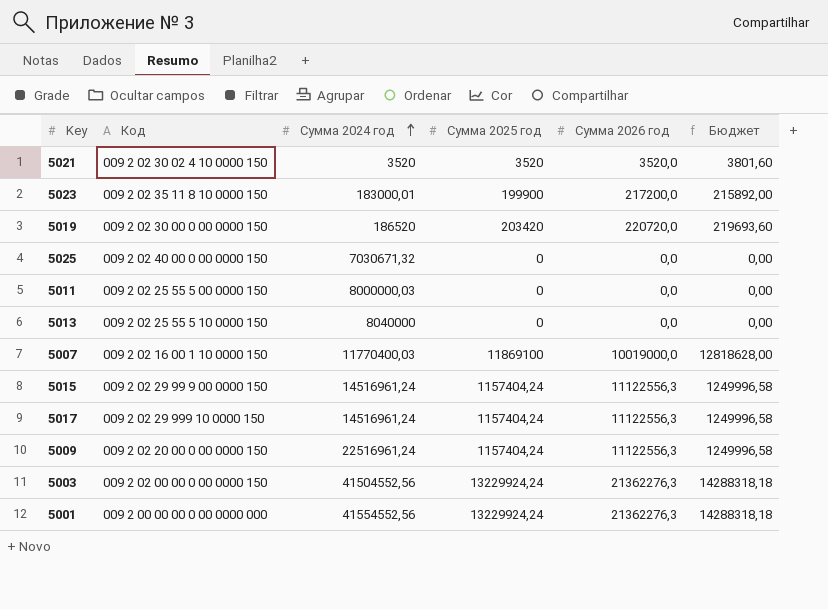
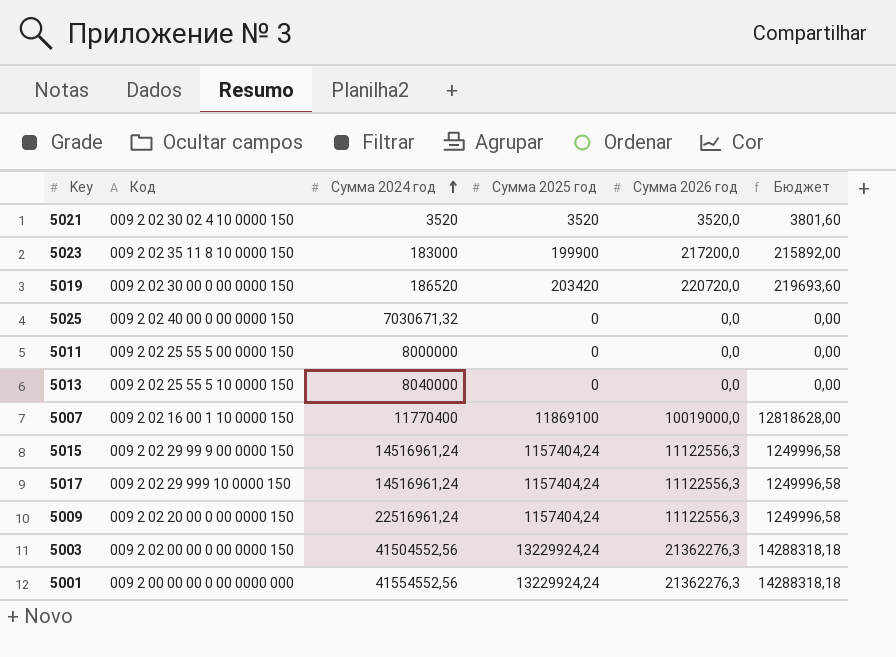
5023 | Сумма 2024 год: 183000,01 -> 183000
5011 | Сумма 2024 год: 8000000,03 -> 8000000
5007 | Сумма 2024 год: 11770400,03 -> 11770400

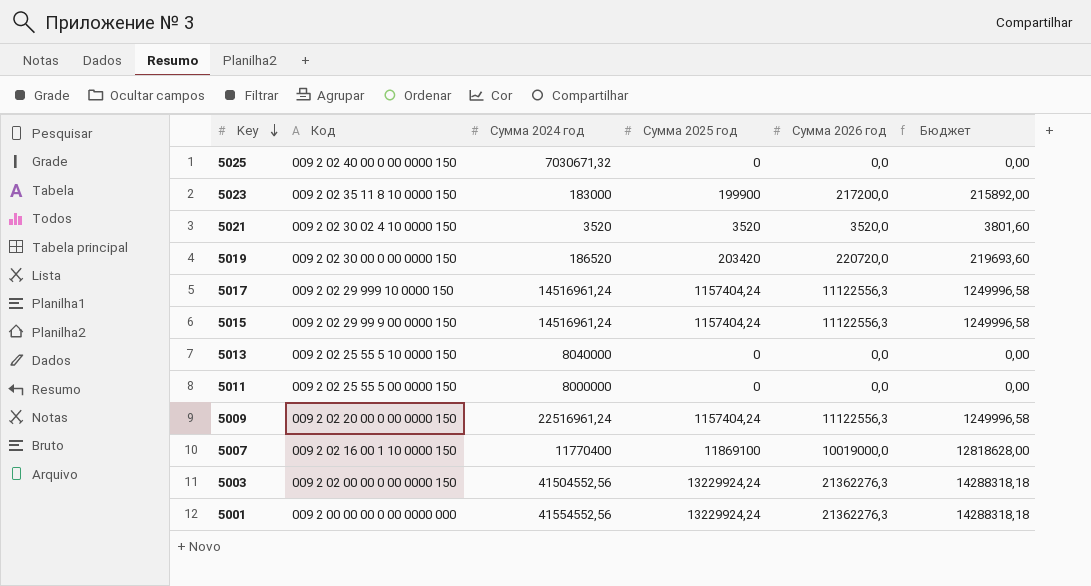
row order: Сумма 2024 год ascending -> Key descending

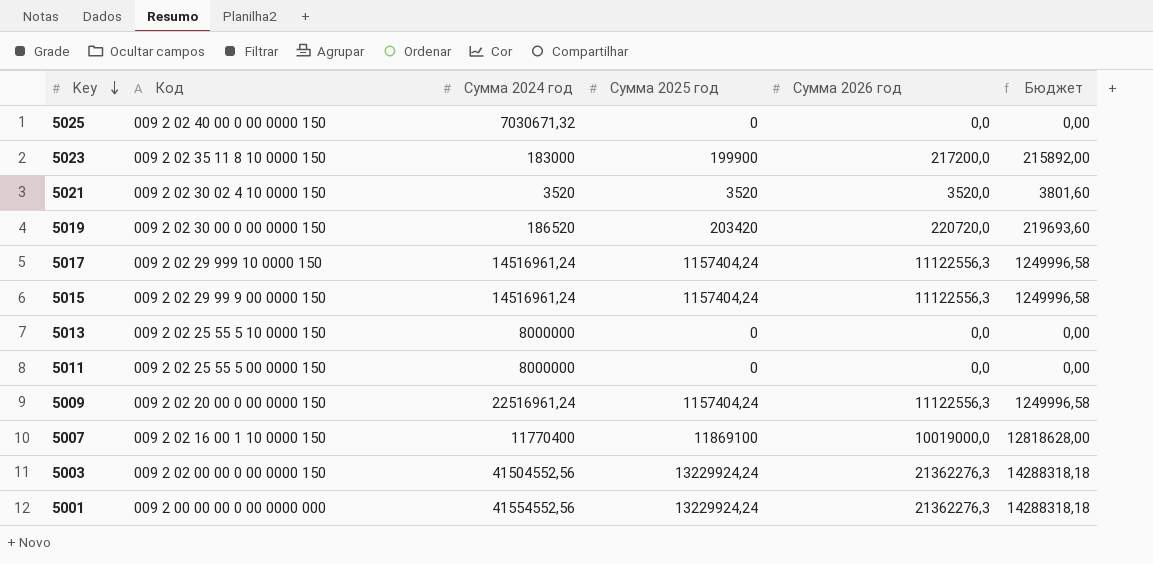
5013 | Сумма 2024 год: 8040000 -> 8000000

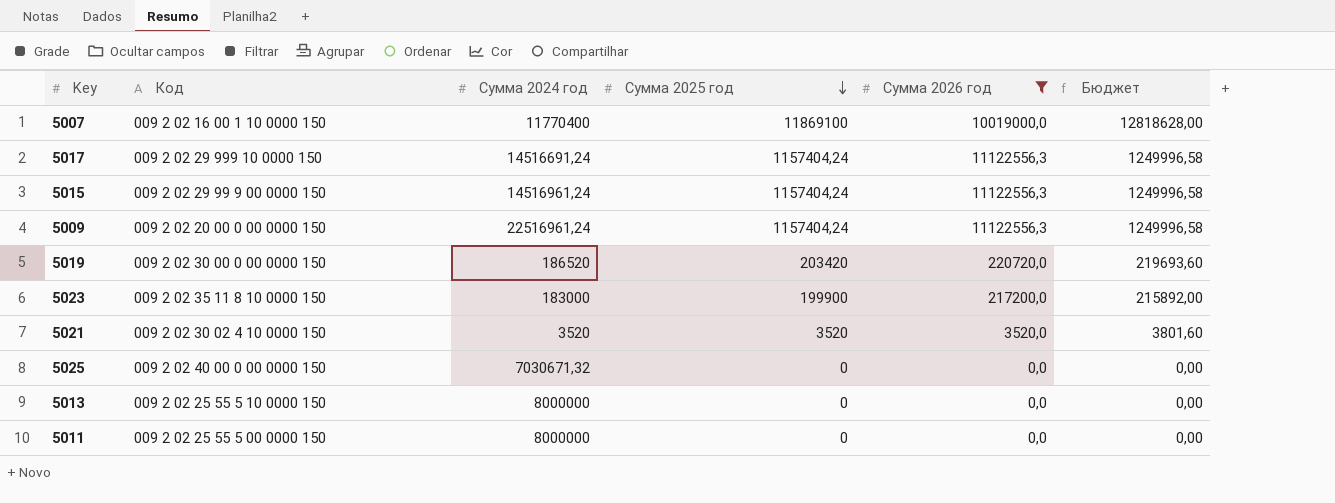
filter: none -> Сумма 2026 год != 21362276,3
row order: Key descending -> Сумма 2025 год descending
5017 | Сумма 2024 год: 14516961,24 -> 14516691,24

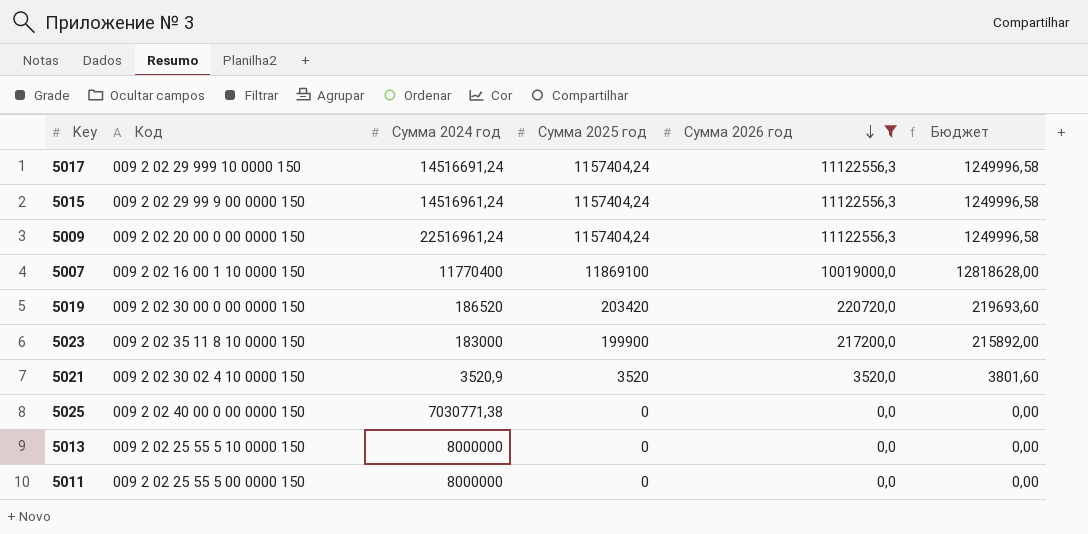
row order: Сумма 2025 год descending -> Сумма 2026 год descending
5021 | Сумма 2024 год: 3520 -> 3520,9
5025 | Сумма 2024 год: 7030671,32 -> 7030771,38

